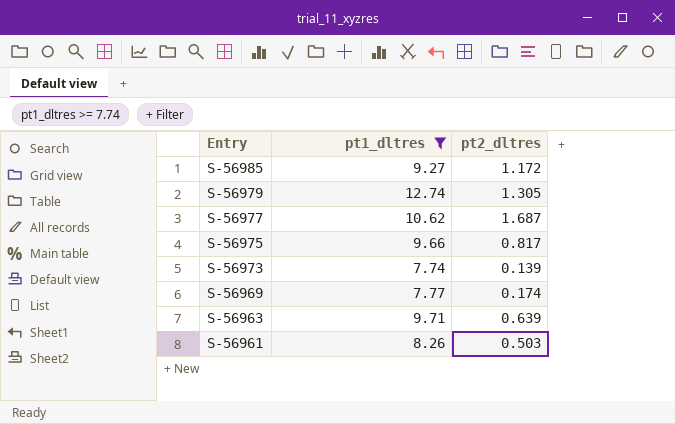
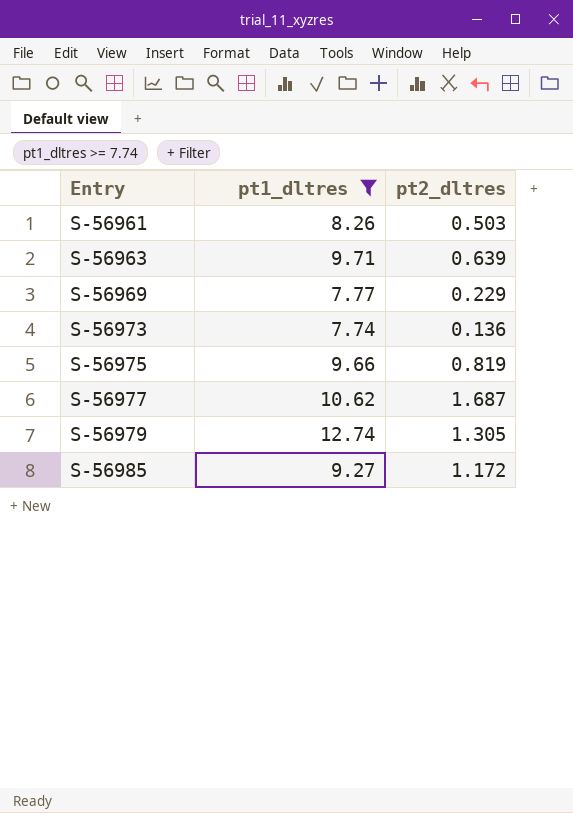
row order: Entry descending -> Entry ascending
S-56969 | pt2_dltres: 0.174 -> 0.229
S-56973 | pt2_dltres: 0.139 -> 0.136
S-56975 | pt2_dltres: 0.817 -> 0.819

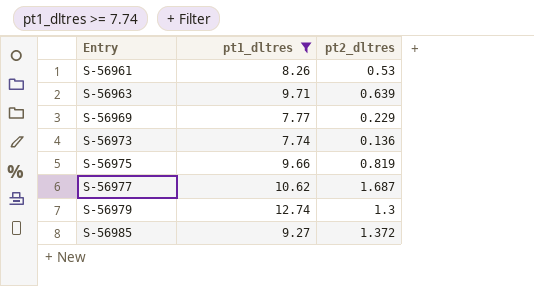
S-56961 | pt2_dltres: 0.503 -> 0.53
S-56979 | pt2_dltres: 1.305 -> 1.3
S-56985 | pt2_dltres: 1.172 -> 1.372

